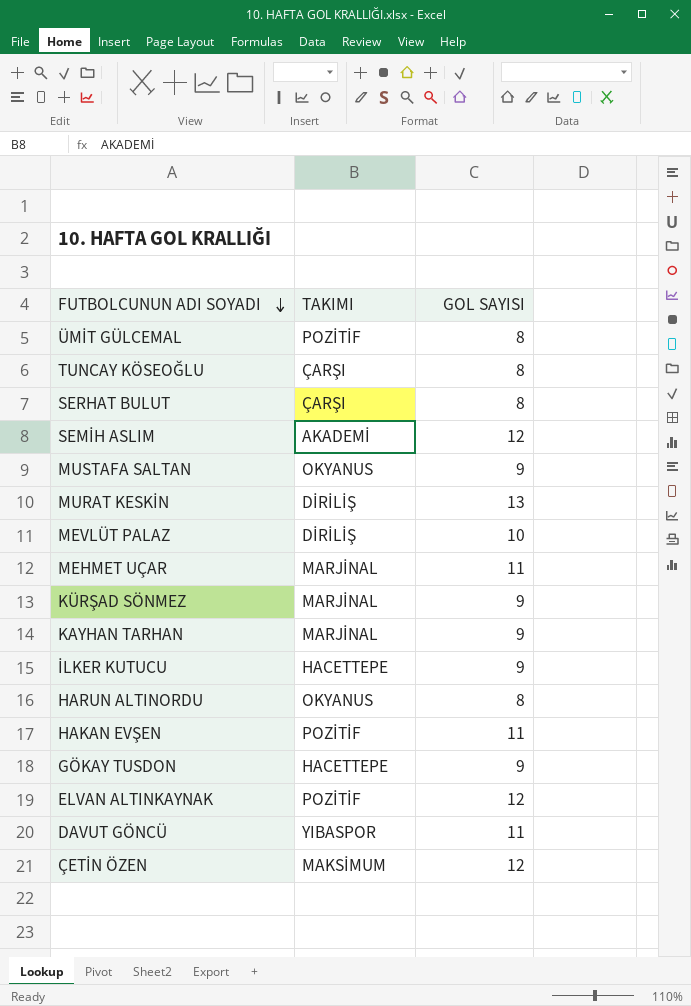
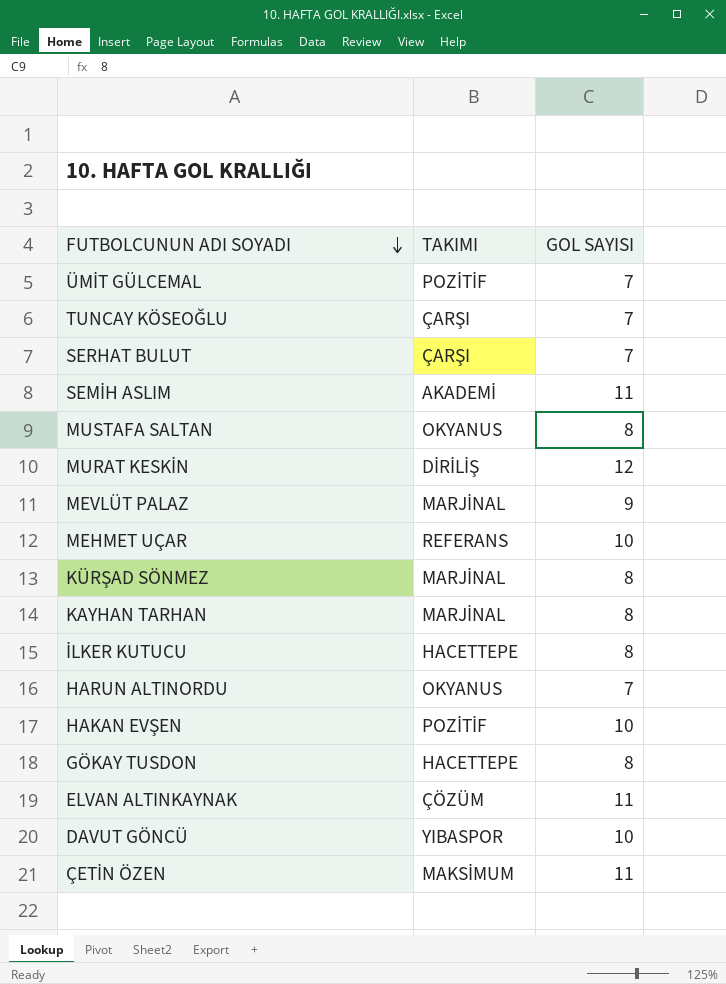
ÜMİT GÜLCEMAL | GOL SAYISI: 8 -> 7
TUNCAY KÖSEOĞLU | GOL SAYISI: 8 -> 7
SERHAT BULUT | GOL SAYISI: 8 -> 7
SEMİH ASLIM | GOL SAYISI: 12 -> 11
MUSTAFA SALTAN | GOL SAYISI: 9 -> 8
MURAT KESKİN | GOL SAYISI: 13 -> 12
MEVLÜT PALAZ | TAKIMI: DİRİLİŞ -> MARJİNAL
MEVLÜT PALAZ | GOL SAYISI: 10 -> 9
MEHMET UÇAR | TAKIMI: MARJİNAL -> REFERANS
MEHMET UÇAR | GOL SAYISI: 11 -> 10
KÜRŞAD SÖNMEZ | GOL SAYISI: 9 -> 8
KAYHAN TARHAN | GOL SAYISI: 9 -> 8
İLKER KUTUCU | GOL SAYISI: 9 -> 8
HARUN ALTINORDU | GOL SAYISI: 8 -> 7
HAKAN EVŞEN | GOL SAYISI: 11 -> 10
GÖKAY TUSDON | GOL SAYISI: 9 -> 8
ELVAN ALTINKAYNAK | TAKIMI: POZİTİF -> ÇÖZÜM
ELVAN ALTINKAYNAK | GOL SAYISI: 12 -> 11
DAVUT GÖNCÜ | GOL SAYISI: 11 -> 10
ÇETİN ÖZEN | GOL SAYISI: 12 -> 11

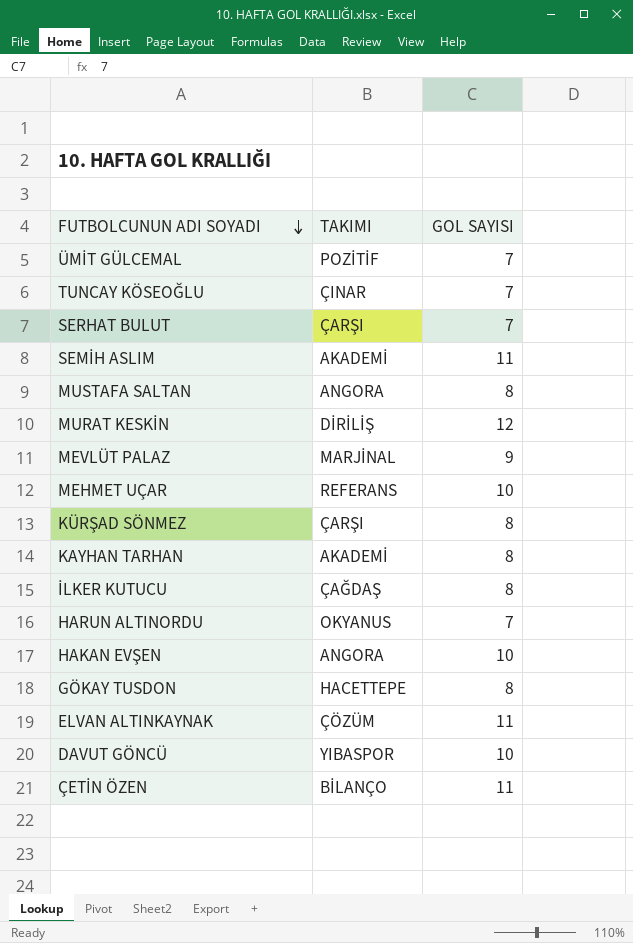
TUNCAY KÖSEOĞLU | TAKIMI: ÇARŞI -> ÇINAR
MUSTAFA SALTAN | TAKIMI: OKYANUS -> ANGORA
KÜRŞAD SÖNMEZ | TAKIMI: MARJİNAL -> ÇARŞI
KAYHAN TARHAN | TAKIMI: MARJİNAL -> AKADEMİ
İLKER KUTUCU | TAKIMI: HACETTEPE -> ÇAĞDAŞ
HAKAN EVŞEN | TAKIMI: POZİTİF -> ANGORA
ÇETİN ÖZEN | TAKIMI: MAKSİMUM -> BİLANÇO

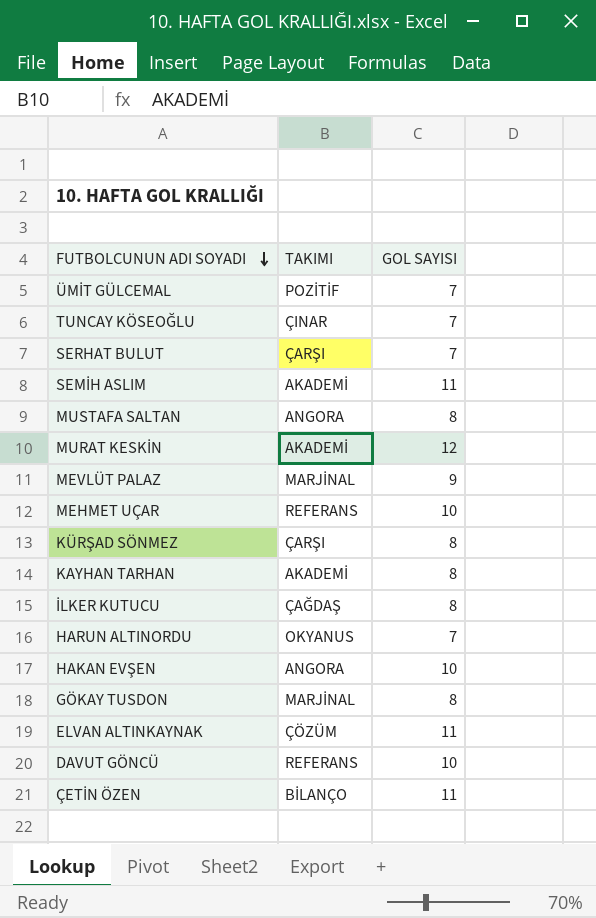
MURAT KESKİN | TAKIMI: DİRİLİŞ -> AKADEMİ
GÖKAY TUSDON | TAKIMI: HACETTEPE -> MARJİNAL
DAVUT GÖNCÜ | TAKIMI: YIBASPOR -> REFERANS

